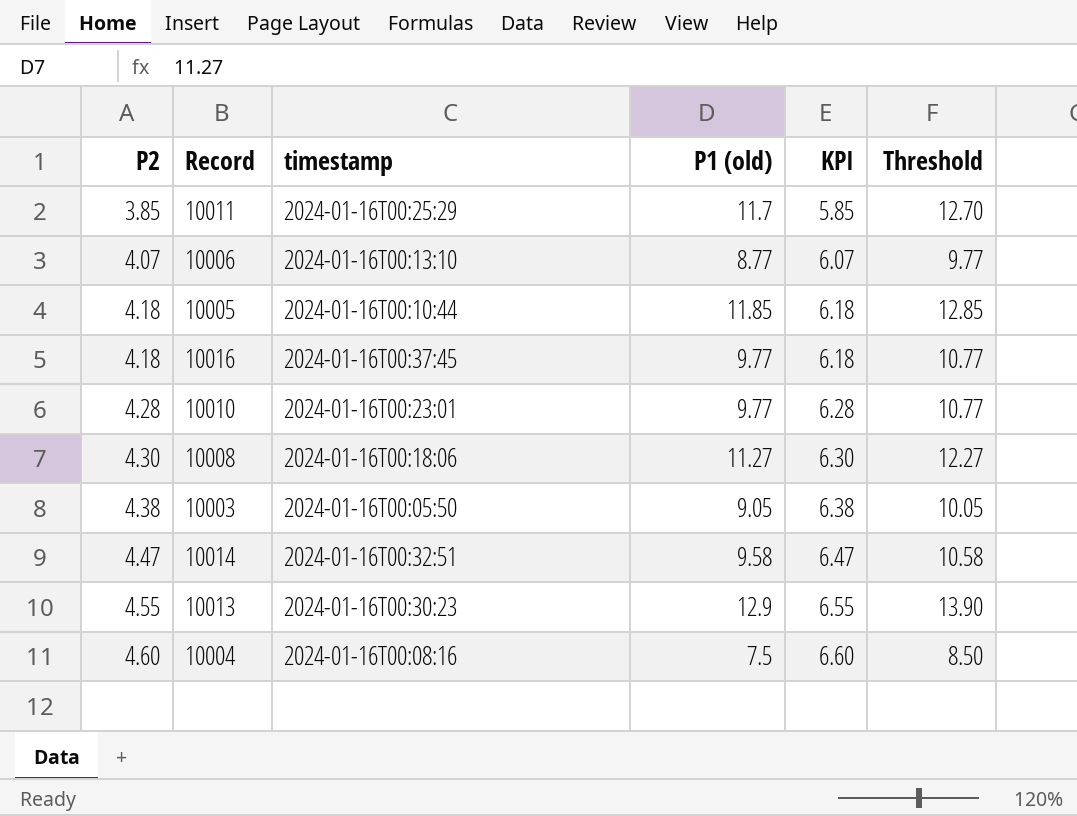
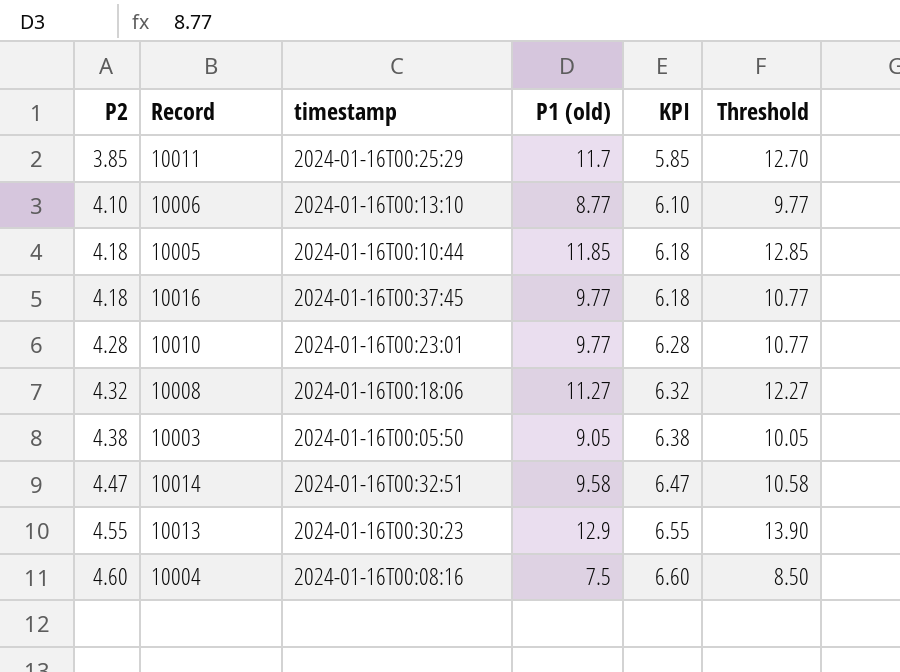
10006 | P2: 4.07 -> 4.10
10006 | KPI: 6.07 -> 6.10
10008 | P2: 4.30 -> 4.32
10008 | KPI: 6.30 -> 6.32

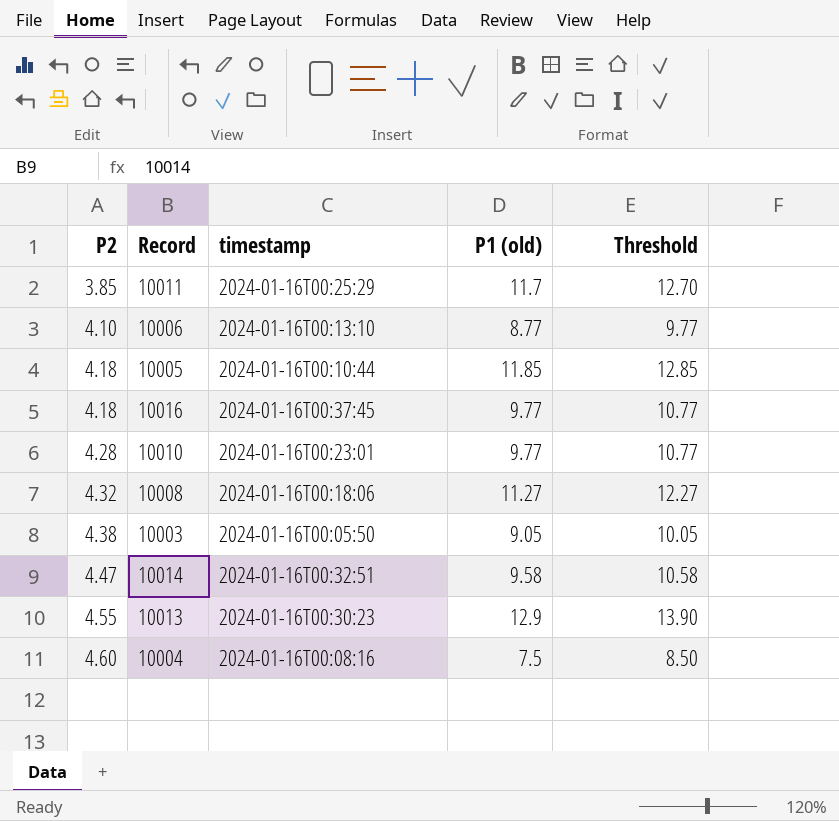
column KPI | formula: [P2] + 2 -> none

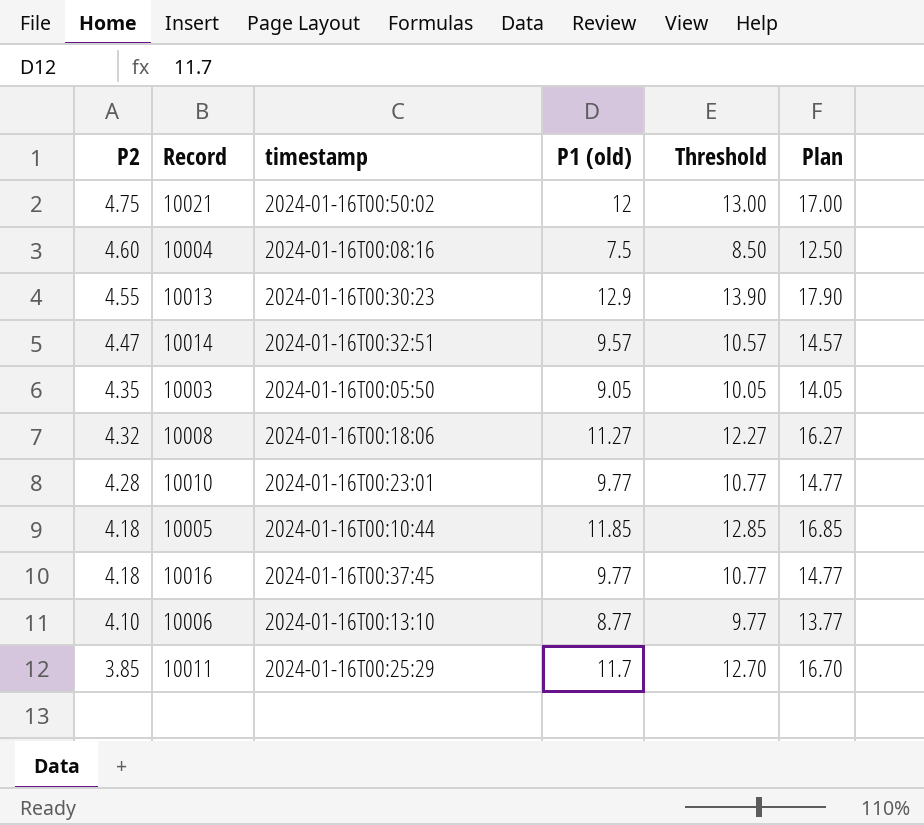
row order: P2 ascending -> P2 descending
column Plan | formula: none -> [P1 (old)] + 5
row 10021: none -> 4.75 | 2024-01-16T00:50:02 | 12 | 13.00 | 17.00
10014 | P1 (old): 9.58 -> 9.57
10014 | Threshold: 10.58 -> 10.57
10003 | P2: 4.38 -> 4.35

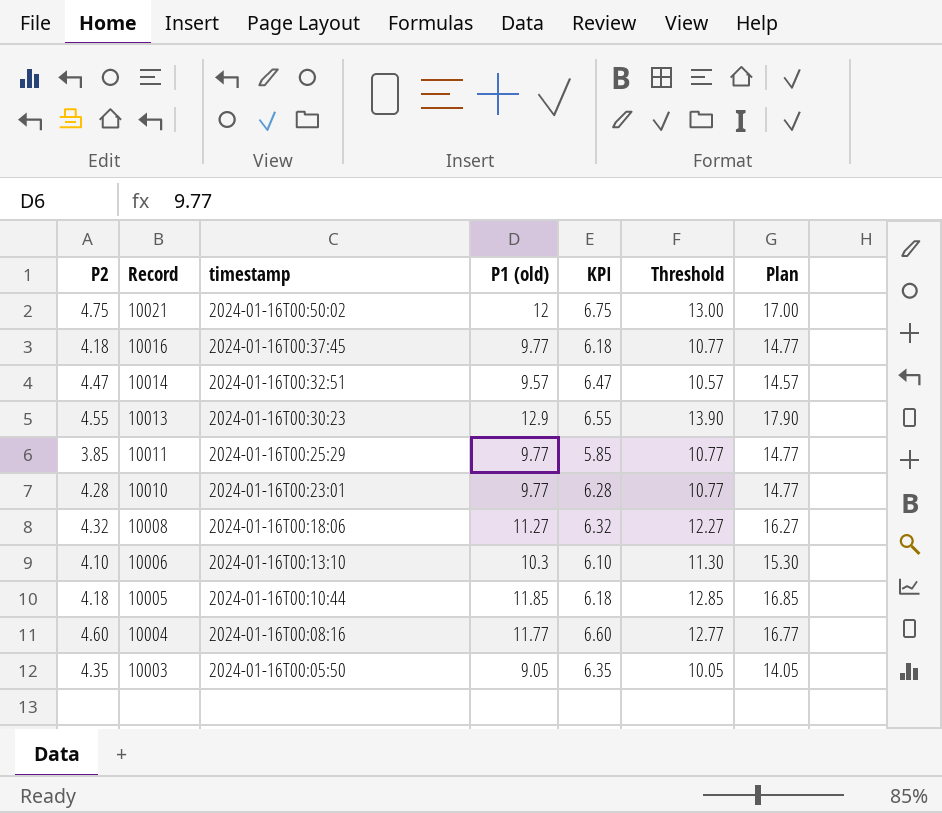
row order: P2 descending -> Record descending
column KPI | formula: none -> [P2] + 2
10011 | P1 (old): 11.7 -> 9.77
10011 | Threshold: 12.70 -> 10.77
10011 | Plan: 16.70 -> 14.77
10006 | P1 (old): 8.77 -> 10.3
10006 | Threshold: 9.77 -> 11.30
10006 | Plan: 13.77 -> 15.30
10004 | P1 (old): 7.5 -> 11.77
10004 | Threshold: 8.50 -> 12.77
10004 | Plan: 12.50 -> 16.77

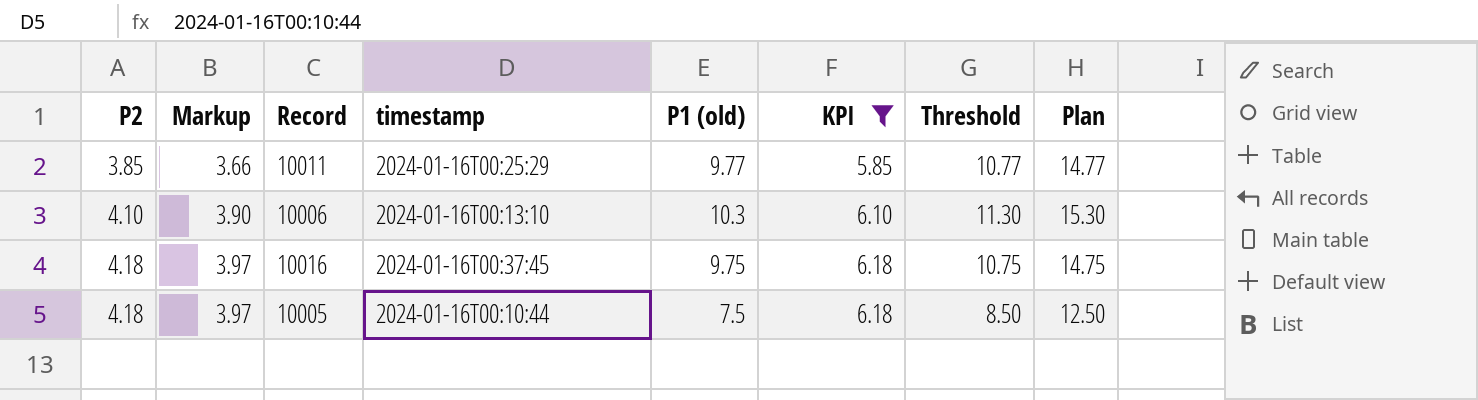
filter: none -> KPI <= 6.18
row order: Record descending -> P2 ascending
column Markup | formula: none -> [P2] * 0.95
10016 | P1 (old): 9.77 -> 9.75
10016 | Threshold: 10.77 -> 10.75
10016 | Plan: 14.77 -> 14.75
10005 | P1 (old): 11.85 -> 7.5
10005 | Threshold: 12.85 -> 8.50
10005 | Plan: 16.85 -> 12.50

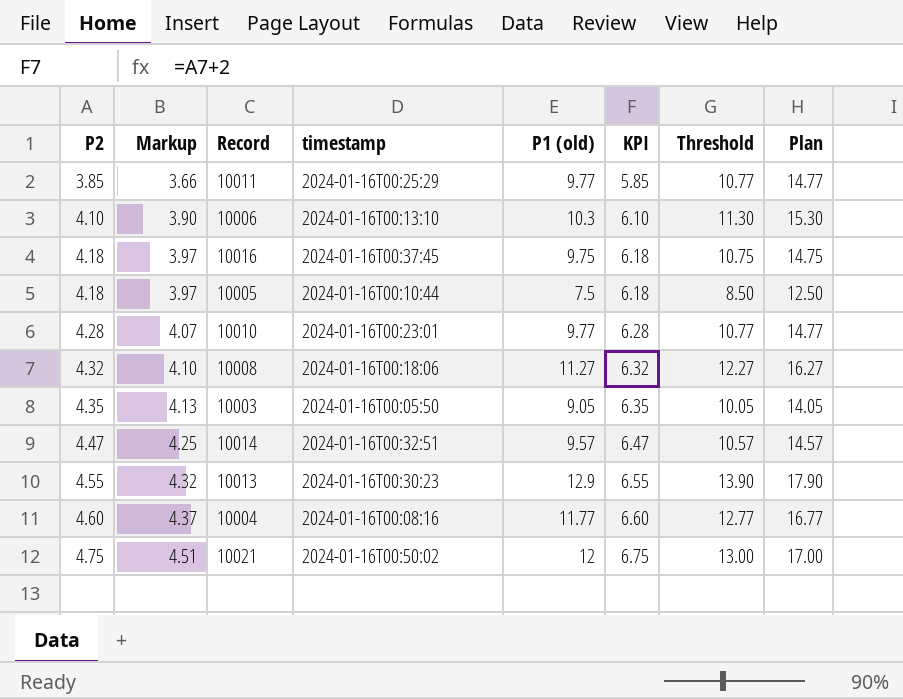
filter: KPI <= 6.18 -> none

